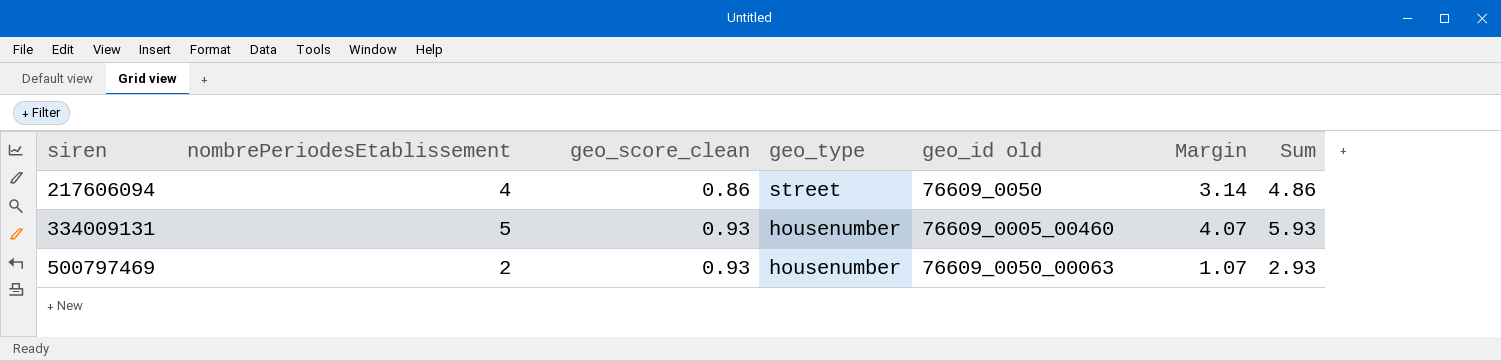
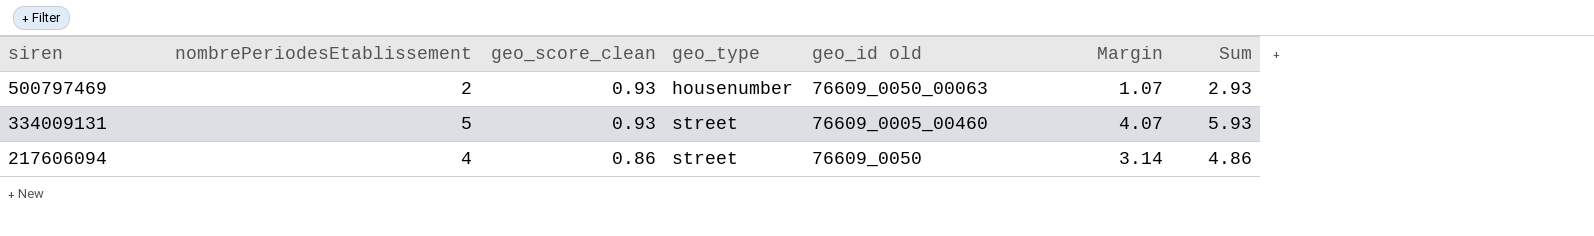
row order: siren ascending -> siren descending
334009131 | geo_type: housenumber -> street

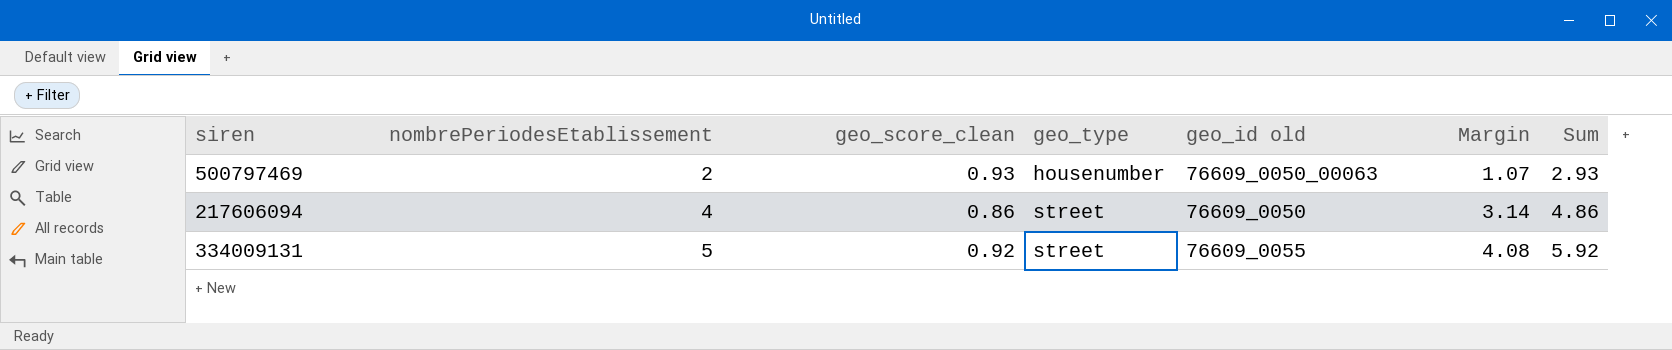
row order: siren descending -> nombrePeriodesEtablissement ascending
334009131 | geo_score_clean: 0.93 -> 0.92
334009131 | geo_id old: 76609_0005_00460 -> 76609_0055
334009131 | Margin: 4.07 -> 4.08
334009131 | Sum: 5.93 -> 5.92

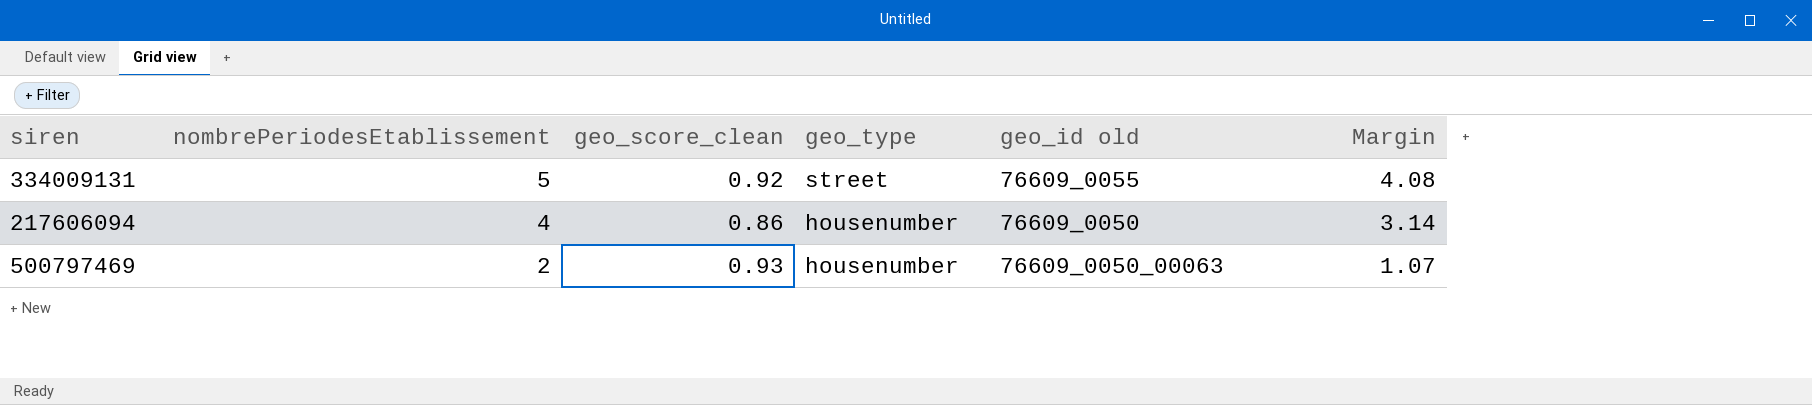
row order: nombrePeriodesEtablissement ascending -> nombrePeriodesEtablissement descending
column Sum | formula: [nombrePeriodesEtablissement] + [geo_score_clean] -> none
217606094 | geo_type: street -> housenumber

